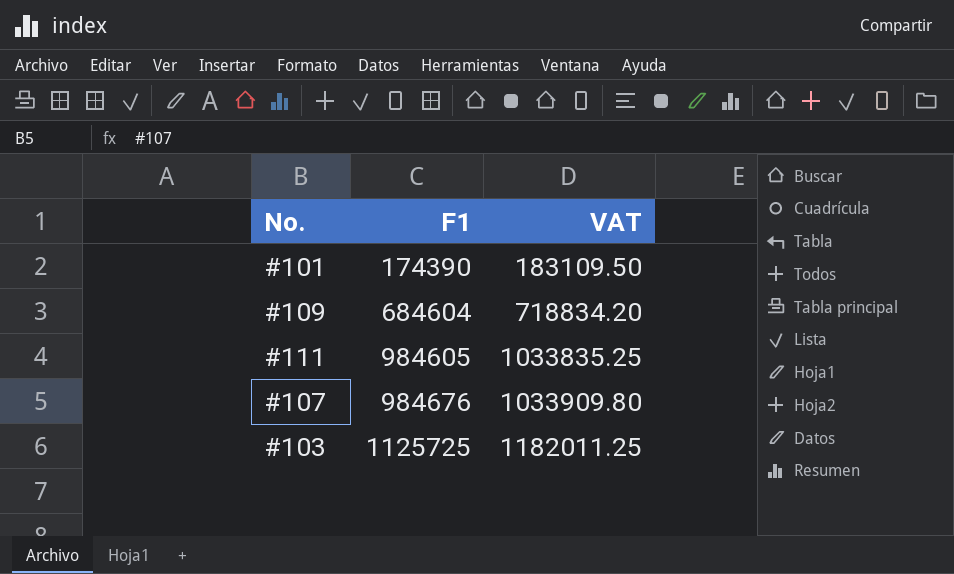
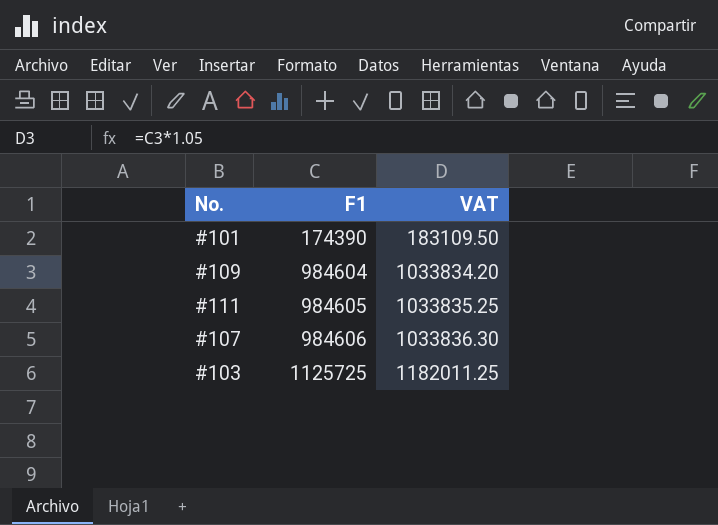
#109 | F1: 684604 -> 984604
#109 | VAT: 718834.20 -> 1033834.20
#107 | F1: 984676 -> 984606
#107 | VAT: 1033909.80 -> 1033836.30

